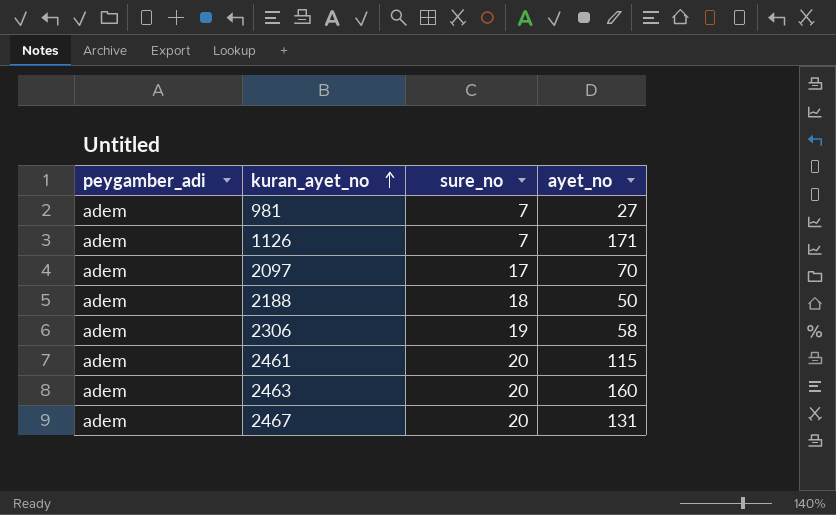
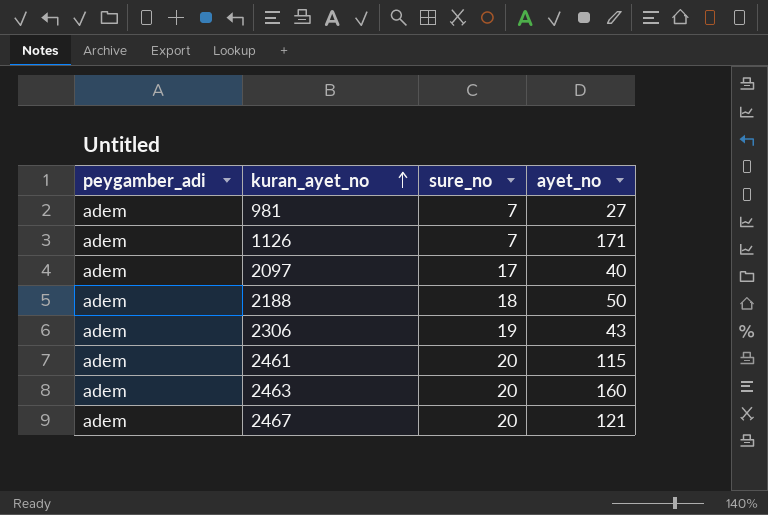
2097 | ayet_no: 70 -> 40
2306 | ayet_no: 58 -> 43
2467 | ayet_no: 131 -> 121

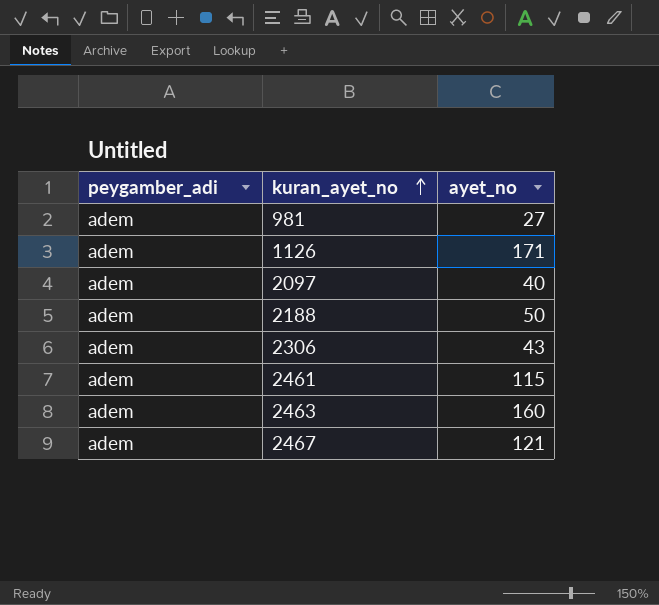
column sure_no | position: 3 -> none

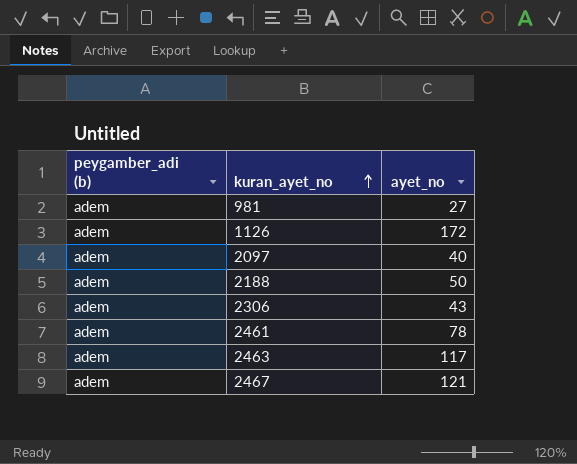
column name: peygamber_adi -> peygamber_adi (b)
1126 | ayet_no: 171 -> 172
2461 | ayet_no: 115 -> 78
2463 | ayet_no: 160 -> 117

